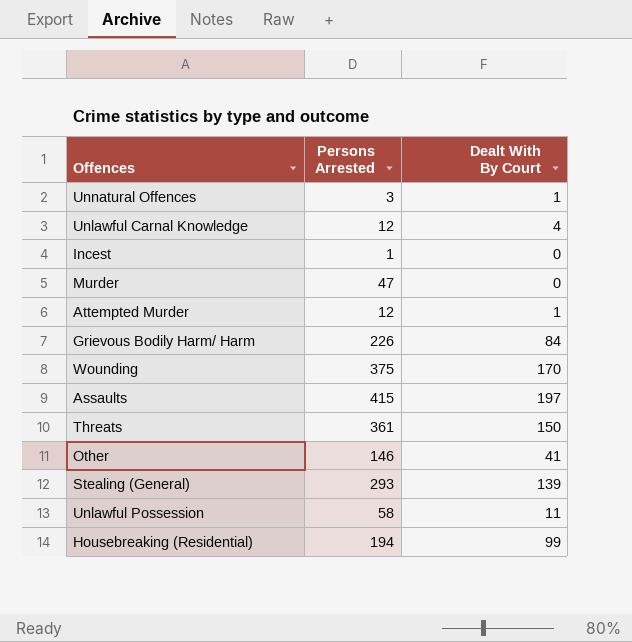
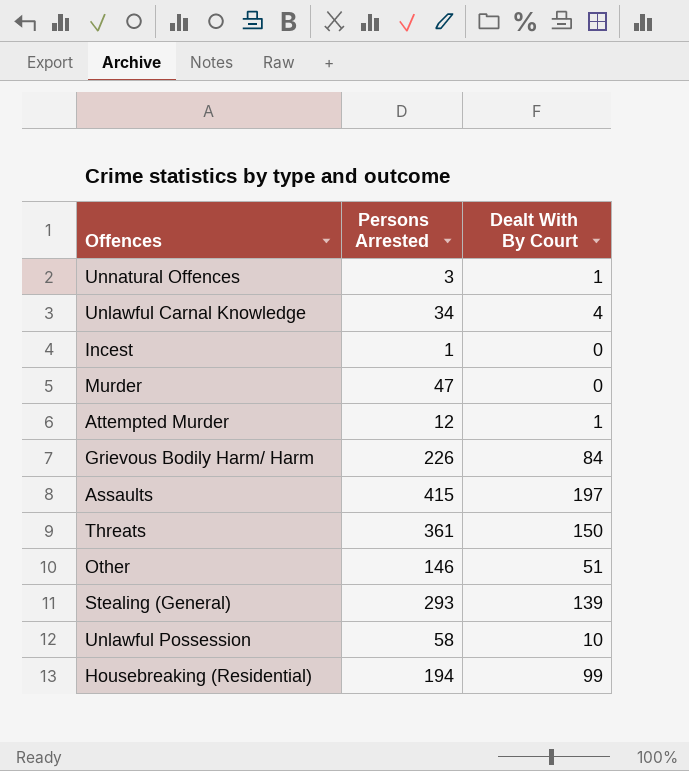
row Wounding: 375 | 170 -> none
Unlawful Carnal Knowledge | Persons Arrested: 12 -> 34
Other | Dealt With By Court: 41 -> 51
Unlawful Possession | Dealt With By Court: 11 -> 10

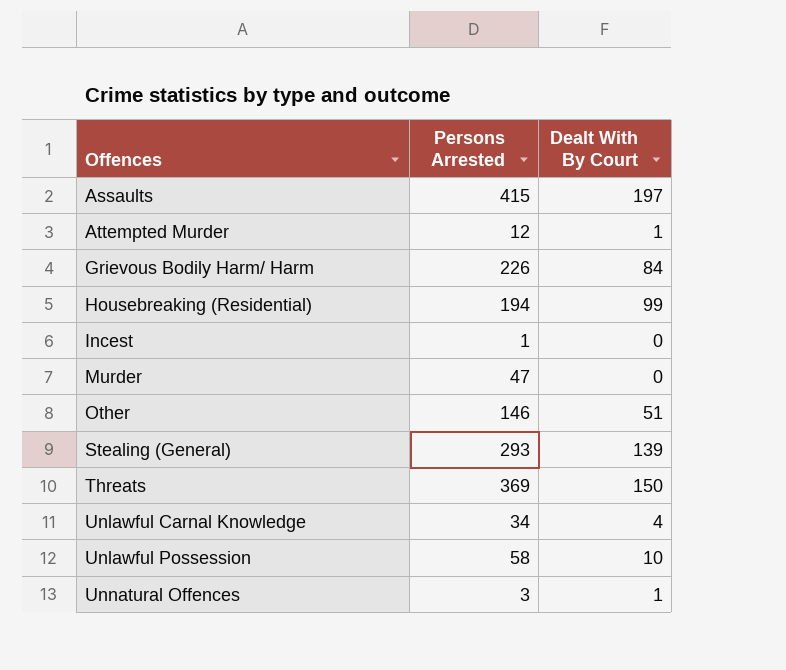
row order: none -> Offences ascending
Threats | Persons Arrested: 361 -> 369

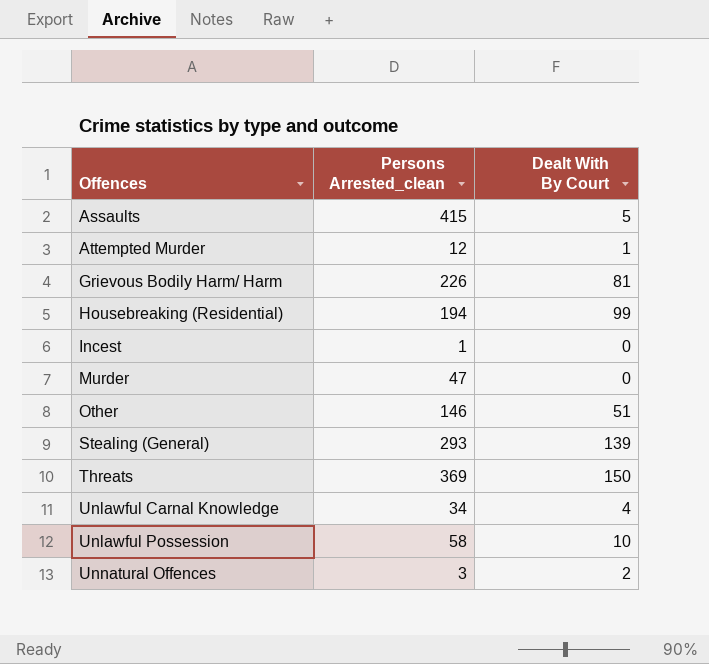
column name: Persons Arrested -> Persons Arrested_clean
Assaults | Dealt With By Court: 197 -> 5
Grievous Bodily Harm/ Harm | Dealt With By Court: 84 -> 81
Unnatural Offences | Dealt With By Court: 1 -> 2

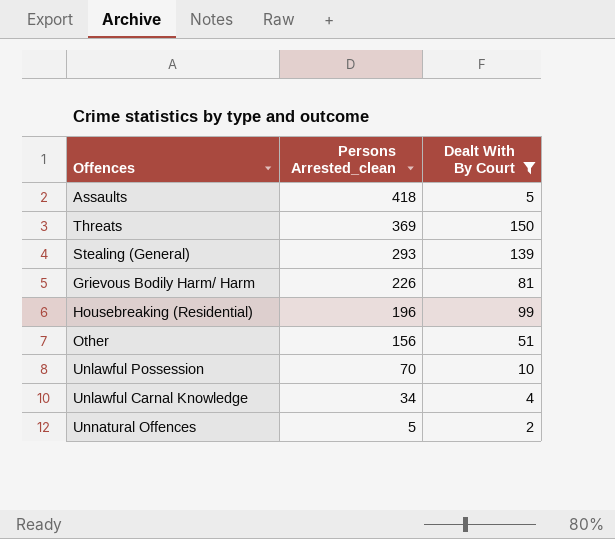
filter: none -> Dealt With By Court >= 2
row order: Offences ascending -> Persons Arrested_clean descending
Assaults | Persons Arrested_clean: 415 -> 418
Housebreaking (Residential) | Persons Arrested_clean: 194 -> 196
Other | Persons Arrested_clean: 146 -> 156
Unlawful Possession | Persons Arrested_clean: 58 -> 70
Unnatural Offences | Persons Arrested_clean: 3 -> 5

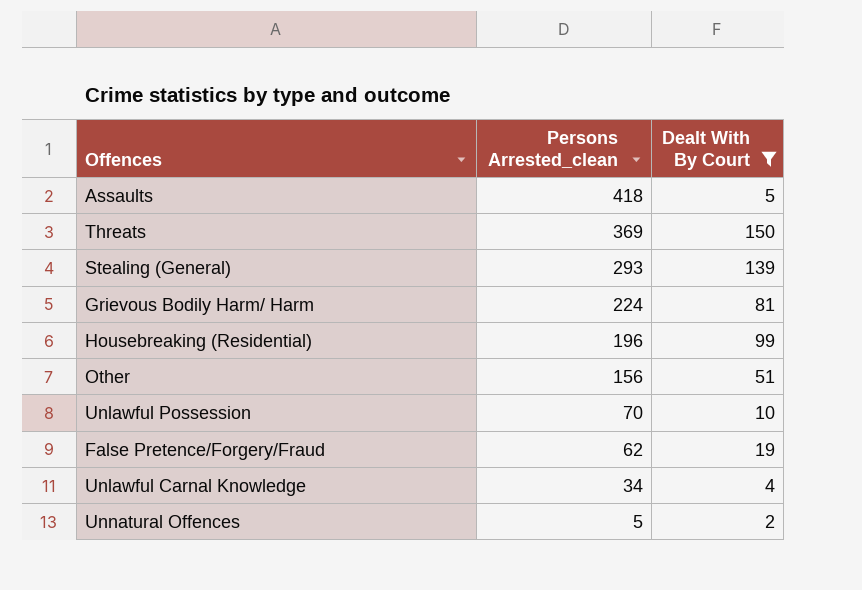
Grievous Bodily Harm/ Harm | Persons Arrested_clean: 226 -> 224
row False Pretence/Forgery/Fraud: none -> 62 | 19

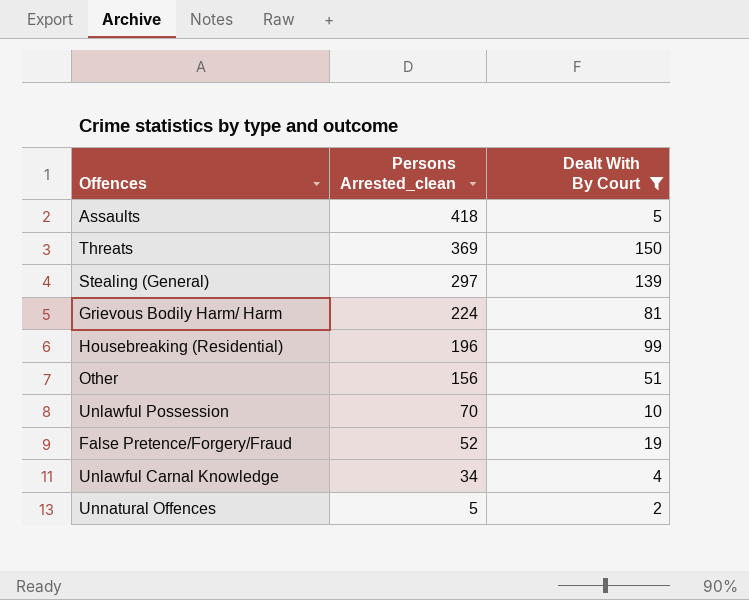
Stealing (General) | Persons Arrested_clean: 293 -> 297
False Pretence/Forgery/Fraud | Persons Arrested_clean: 62 -> 52

